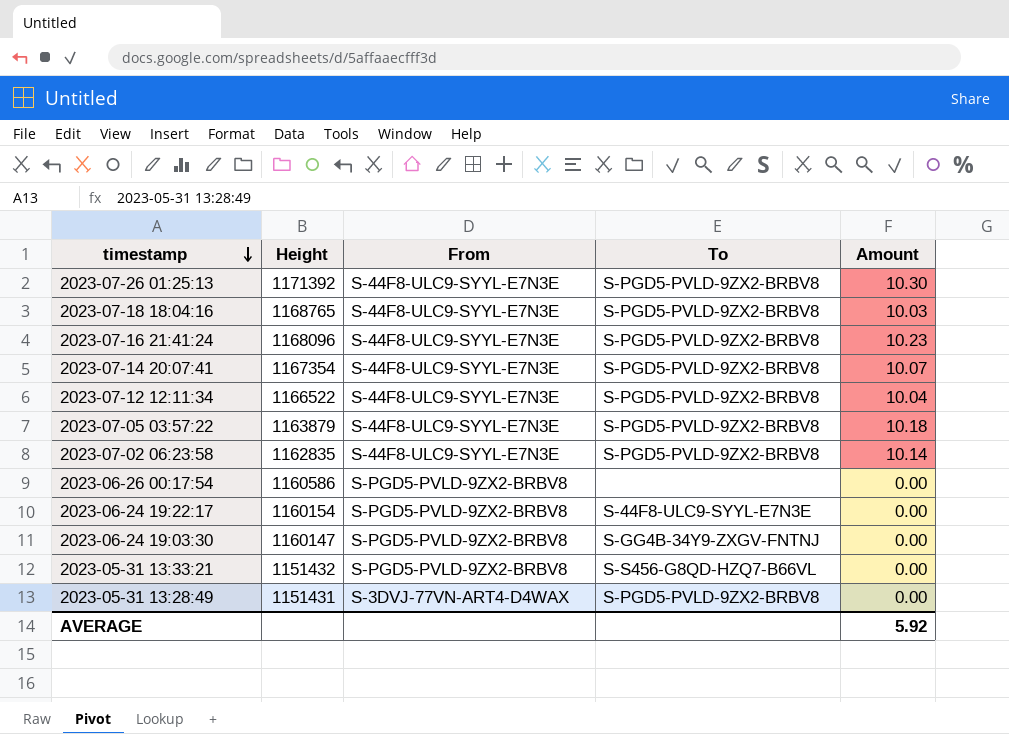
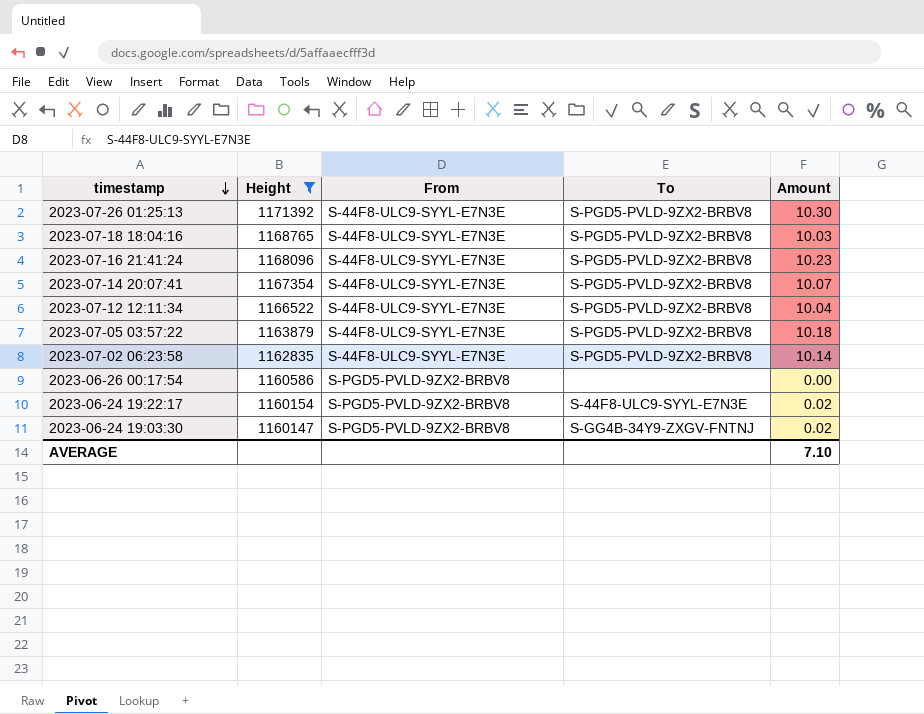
filter: none -> Height >= 1160147
2023-06-24 19:22:17 | Amount: 0.00 -> 0.02
2023-06-24 19:03:30 | Amount: 0.00 -> 0.02
AVERAGE | Amount: 5.92 -> 7.10

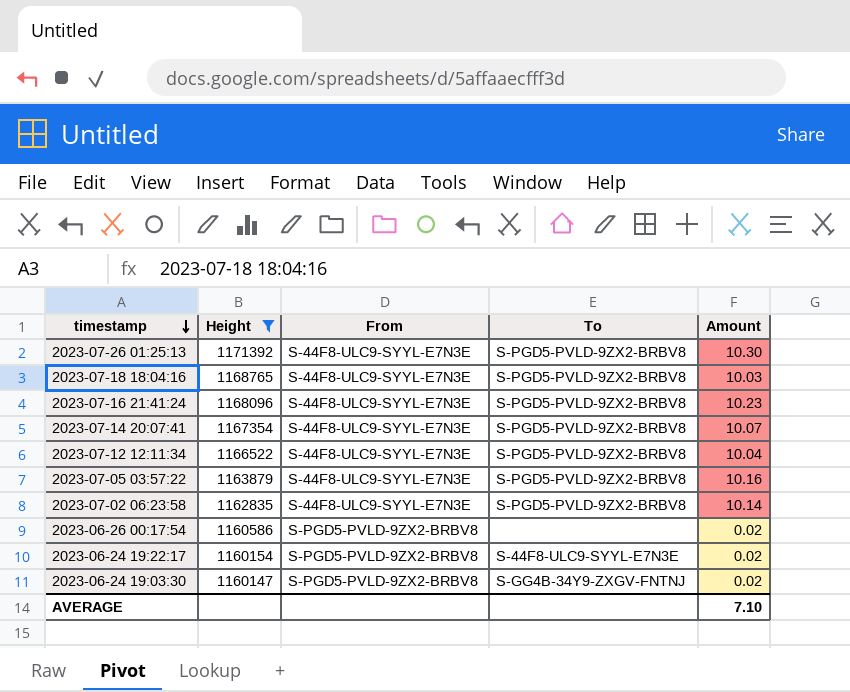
2023-07-05 03:57:22 | Amount: 10.18 -> 10.16
2023-06-26 00:17:54 | Amount: 0.00 -> 0.02

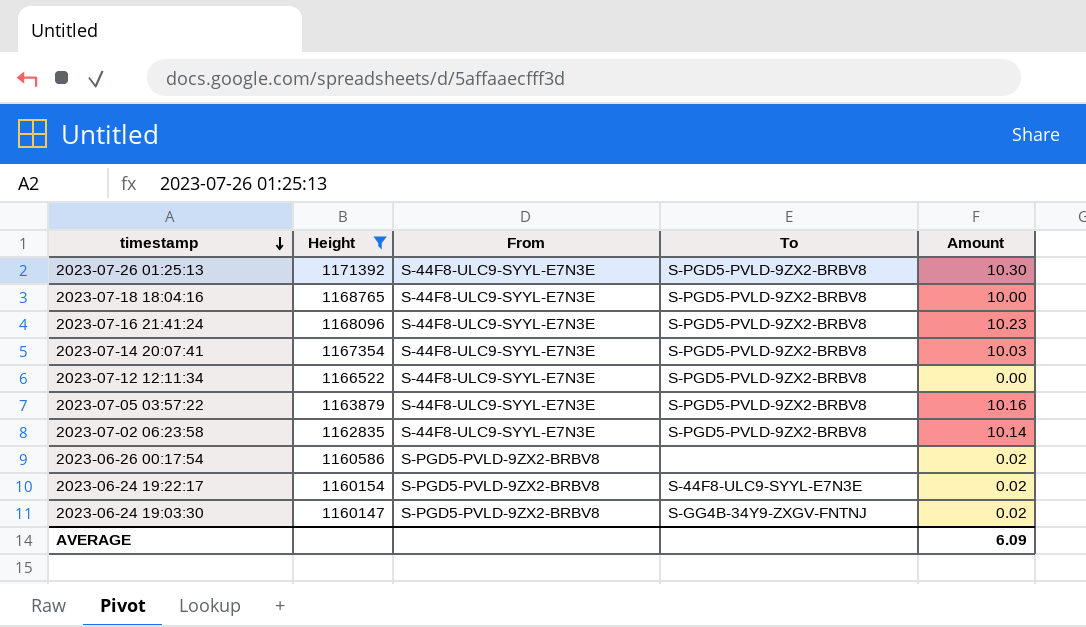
2023-07-18 18:04:16 | Amount: 10.03 -> 10.00
2023-07-14 20:07:41 | Amount: 10.07 -> 10.03
2023-07-12 12:11:34 | Amount: 10.04 -> 0.00
AVERAGE | Amount: 7.10 -> 6.09

